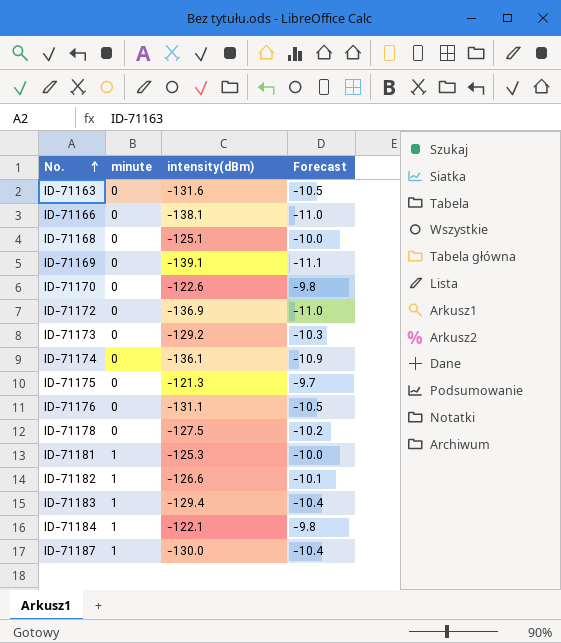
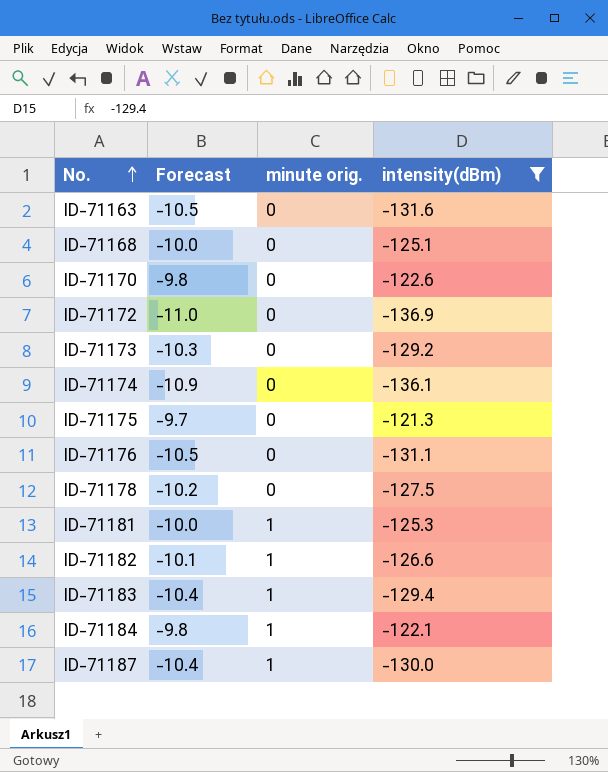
filter: none -> intensity(dBm) >= -136.9
column Forecast | position: 4 -> 2
column name: minute -> minute orig.

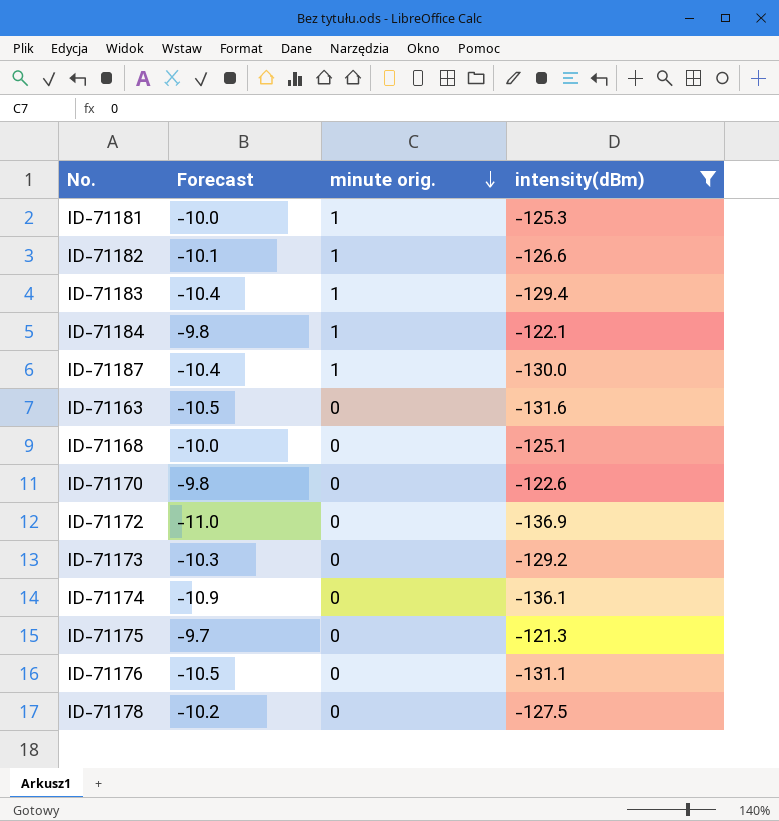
row order: No. ascending -> minute orig. descending

